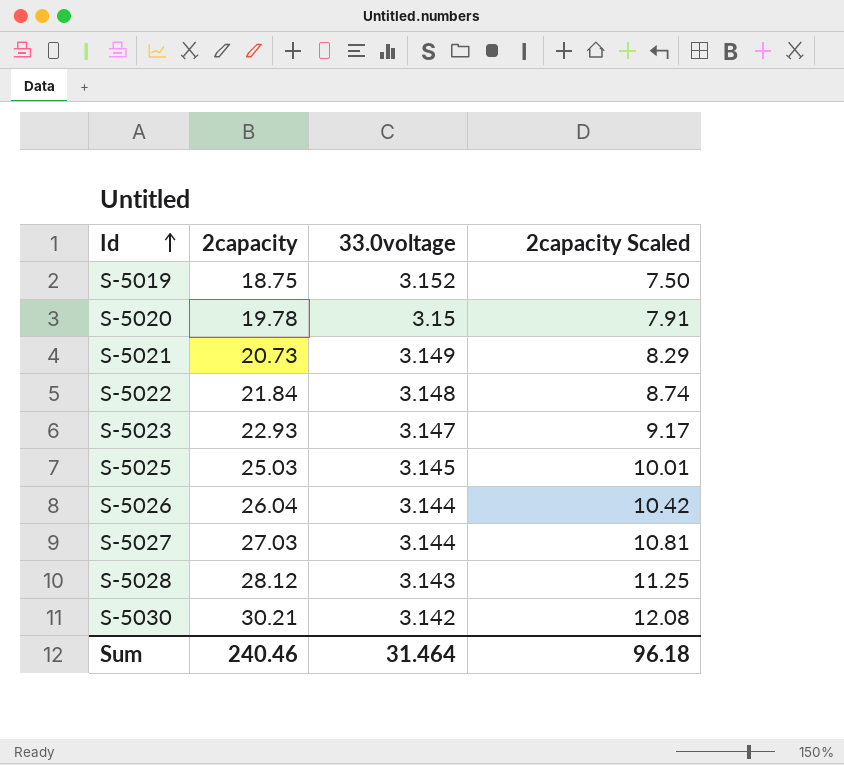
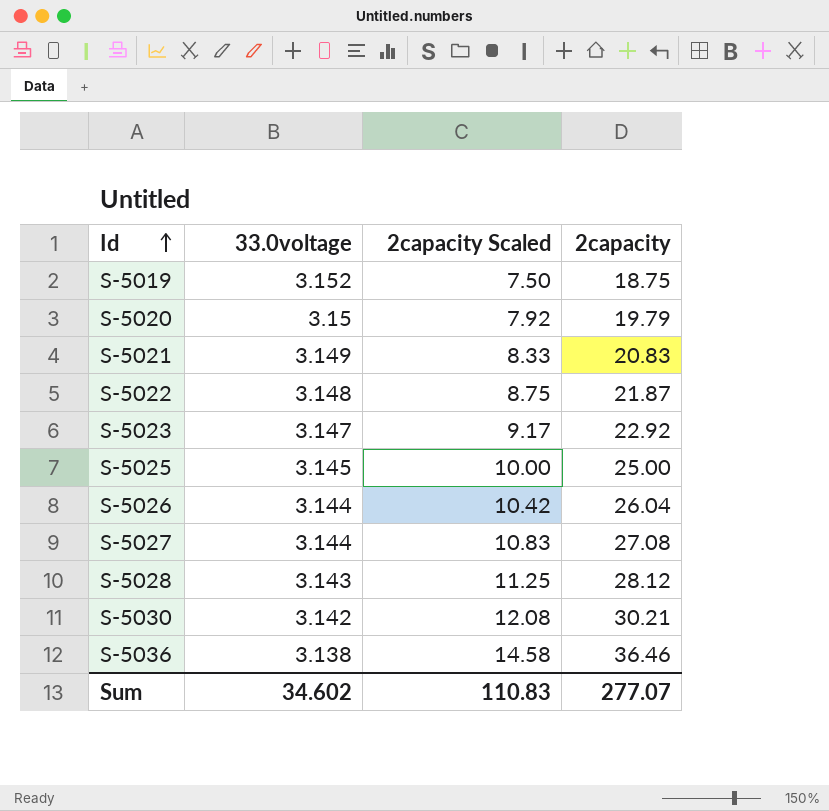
column 2capacity | position: 2 -> 4
S-5020 | 2capacity Scaled: 7.91 -> 7.92
S-5020 | 2capacity: 19.78 -> 19.79
S-5021 | 2capacity Scaled: 8.29 -> 8.33
S-5021 | 2capacity: 20.73 -> 20.83
S-5022 | 2capacity Scaled: 8.74 -> 8.75
S-5022 | 2capacity: 21.84 -> 21.87
S-5023 | 2capacity: 22.93 -> 22.92
S-5025 | 2capacity Scaled: 10.01 -> 10.00
S-5025 | 2capacity: 25.03 -> 25.00
S-5027 | 2capacity Scaled: 10.81 -> 10.83
S-5027 | 2capacity: 27.03 -> 27.08
row S-5036: none -> 3.138 | 14.58 | 36.46
Sum | 33.0voltage: 31.464 -> 34.602
Sum | 2capacity Scaled: 96.18 -> 110.83
Sum | 2capacity: 240.46 -> 277.07

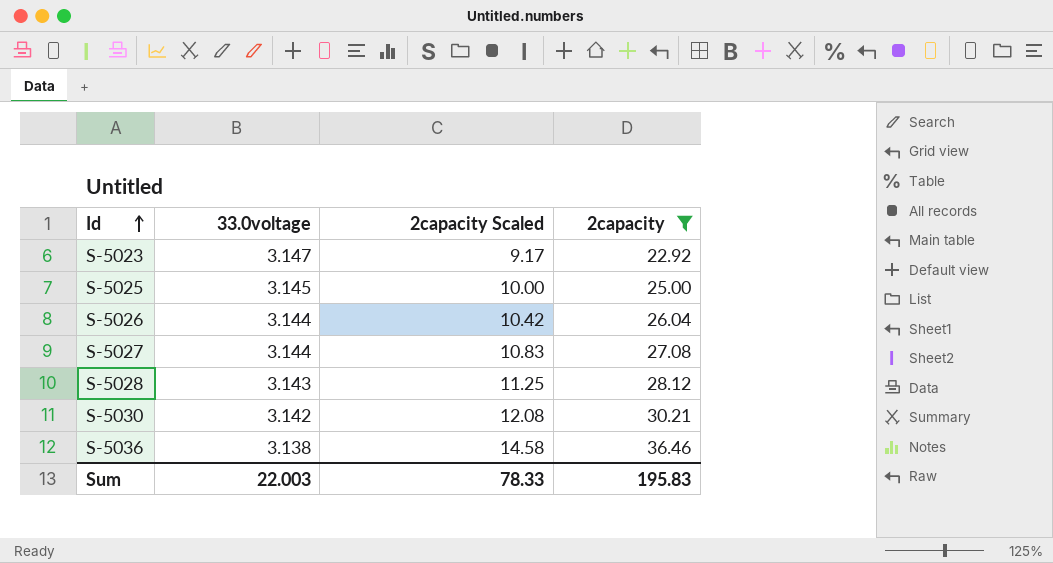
filter: none -> 2capacity >= 22.92
Sum | 33.0voltage: 34.602 -> 22.003
Sum | 2capacity Scaled: 110.83 -> 78.33
Sum | 2capacity: 277.07 -> 195.83

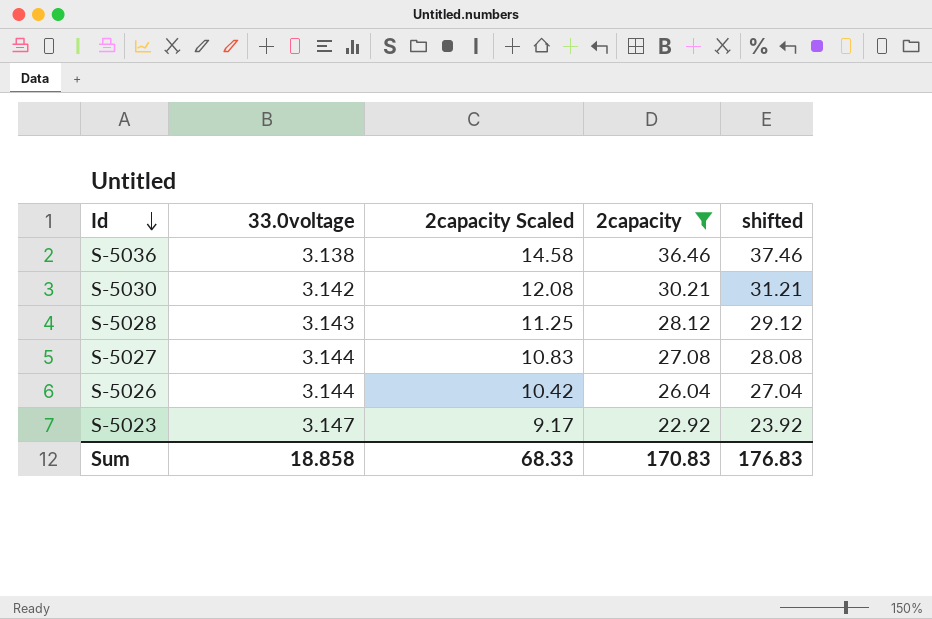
row order: Id ascending -> Id descending
column shifted | formula: none -> [2capacity] + 1
row S-5025: 3.145 | 10.00 | 25.00 -> none
Sum | 33.0voltage: 22.003 -> 18.858
Sum | 2capacity Scaled: 78.33 -> 68.33
Sum | 2capacity: 195.83 -> 170.83

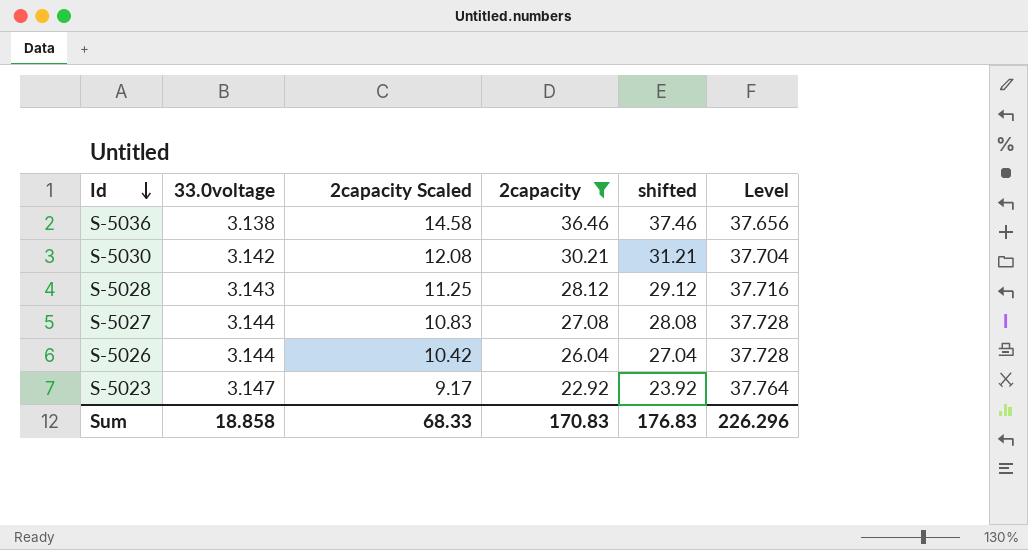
column Level | formula: none -> [33.0voltage] * 12

